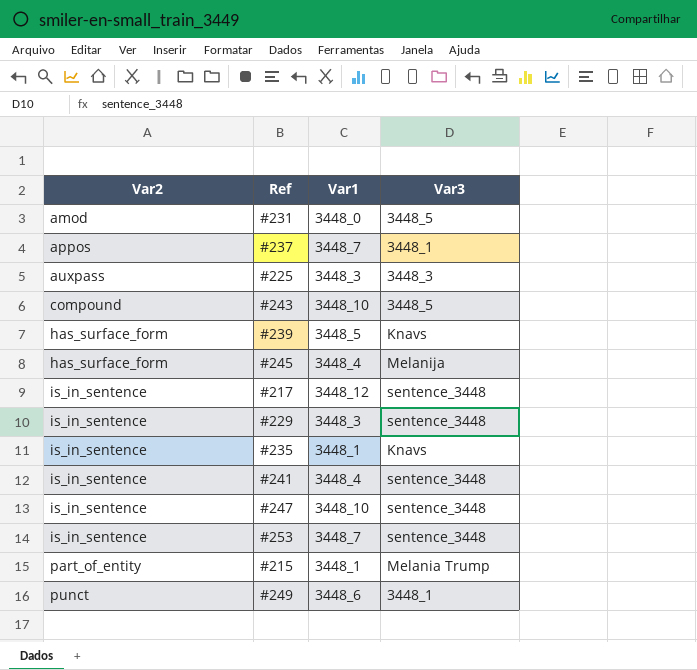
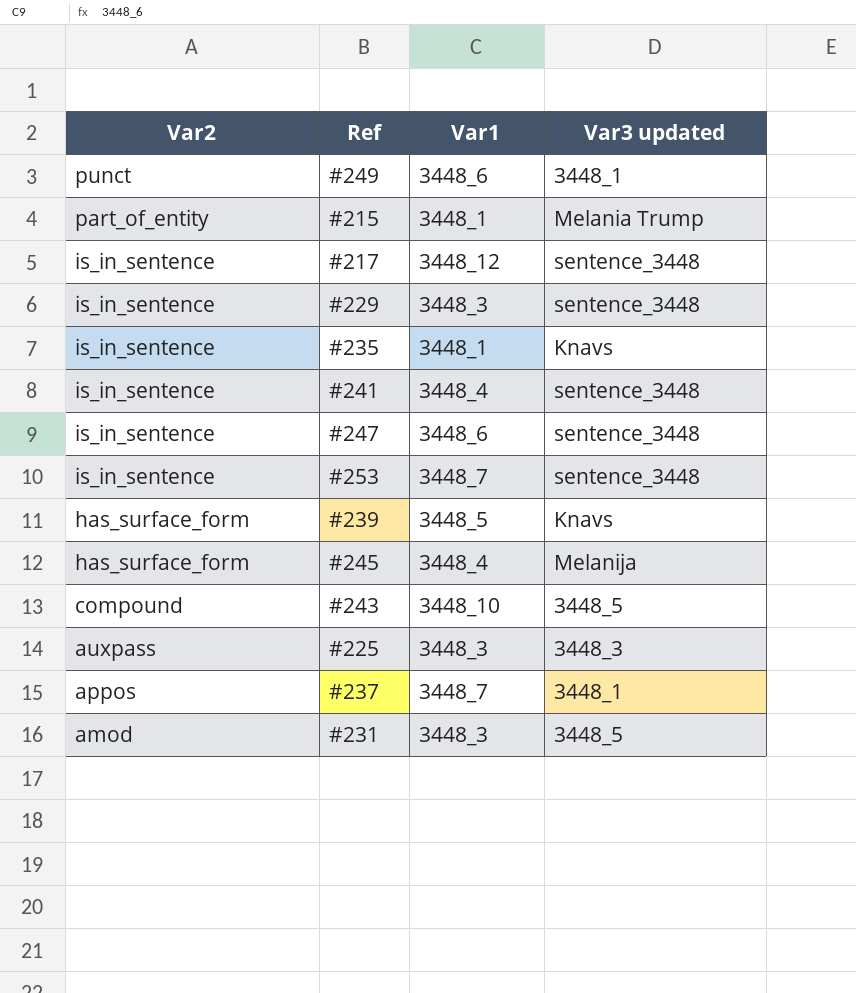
row order: Var2 ascending -> Var2 descending
column name: Var3 -> Var3 updated
#247 | Var1: 3448_10 -> 3448_6
#231 | Var1: 3448_0 -> 3448_3

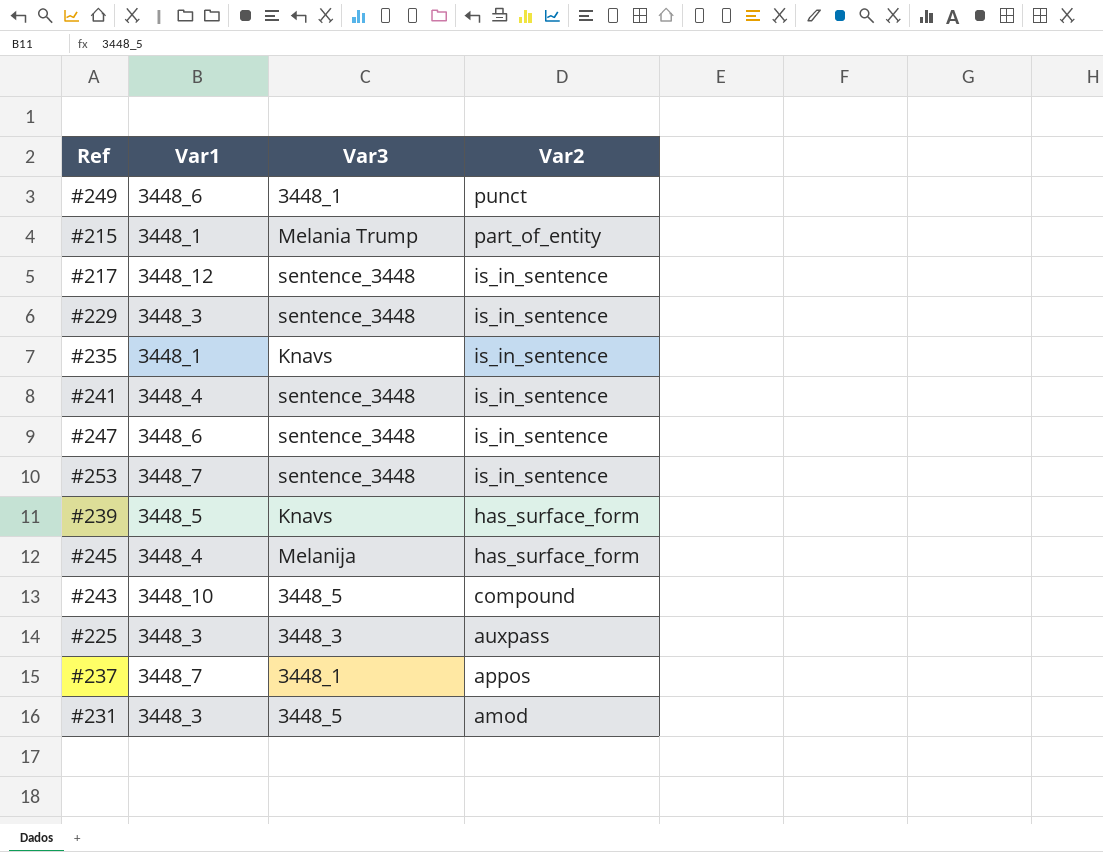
column name: Var3 updated -> Var3
column Var2 | position: 1 -> 4

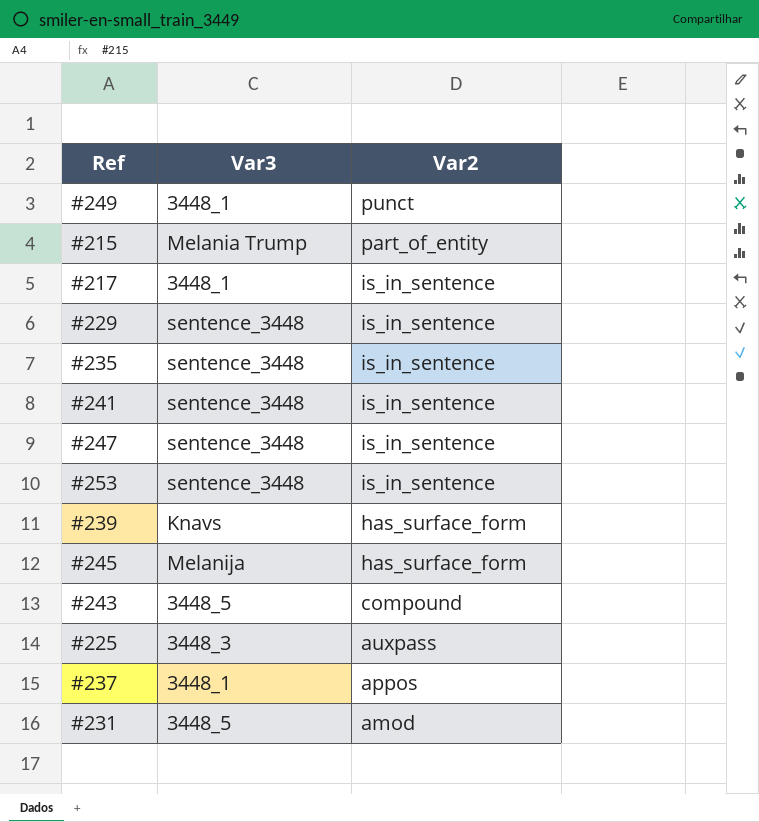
column Var1 | position: 2 -> none
#217 | Var3: sentence_3448 -> 3448_1
#235 | Var3: Knavs -> sentence_3448

